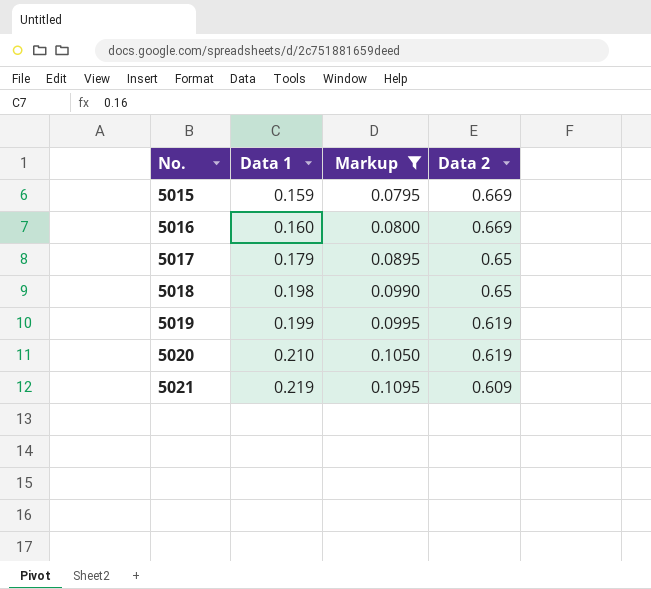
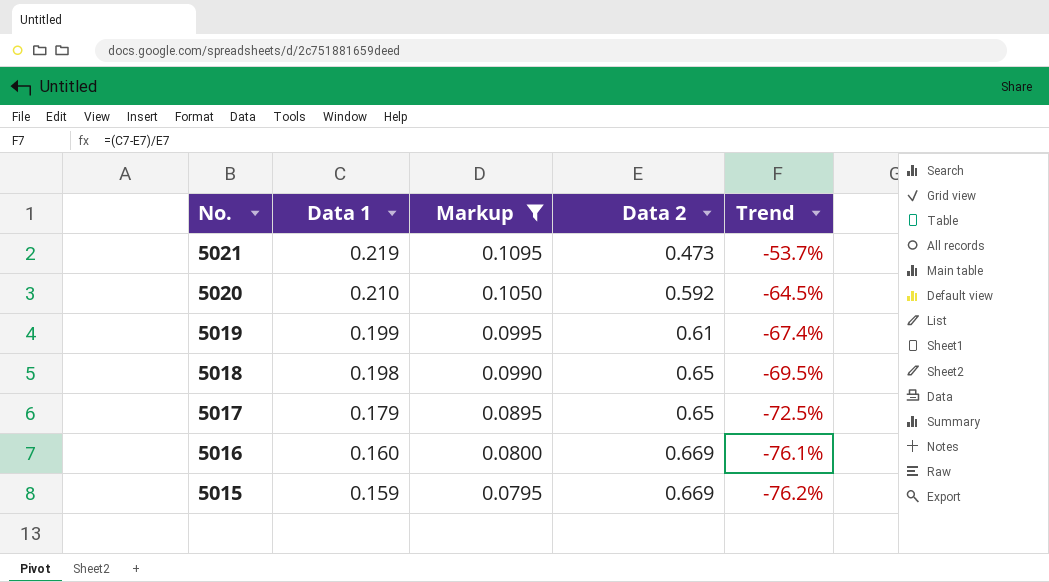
row order: No. ascending -> No. descending
column Trend | formula: none -> ([Data 1] - [Data 2]) / [Data 2]
5021 | Data 2: 0.609 -> 0.473
5020 | Data 2: 0.619 -> 0.592
5019 | Data 2: 0.619 -> 0.61

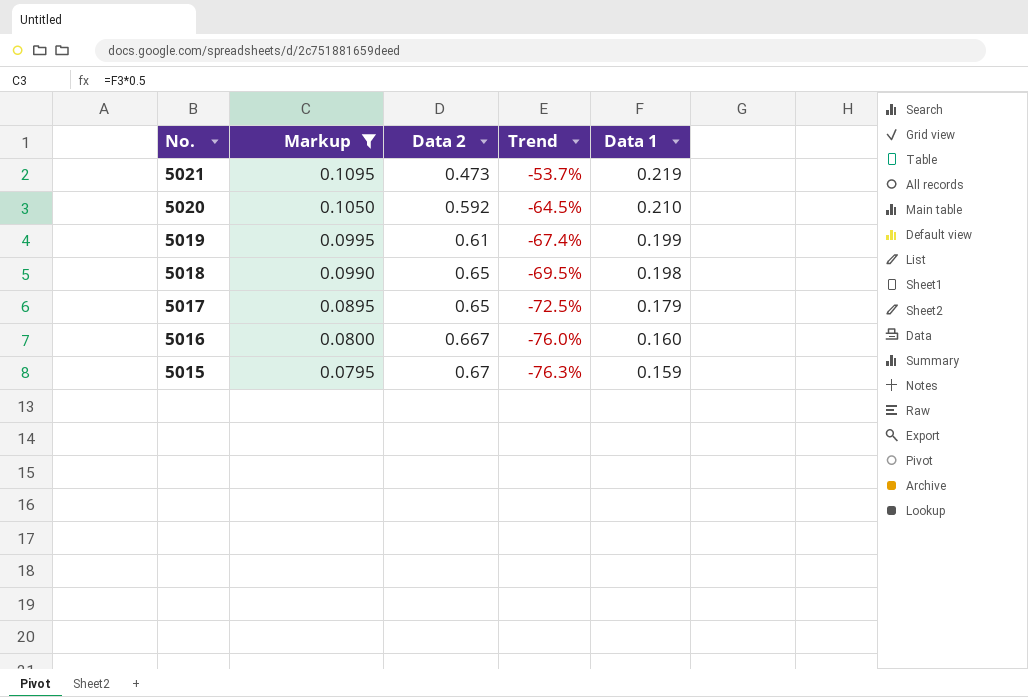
column Data 1 | position: 2 -> 5
5016 | Data 2: 0.669 -> 0.667
5016 | Trend: -76.1% -> -76.0%
5015 | Data 2: 0.669 -> 0.67
5015 | Trend: -76.2% -> -76.3%

